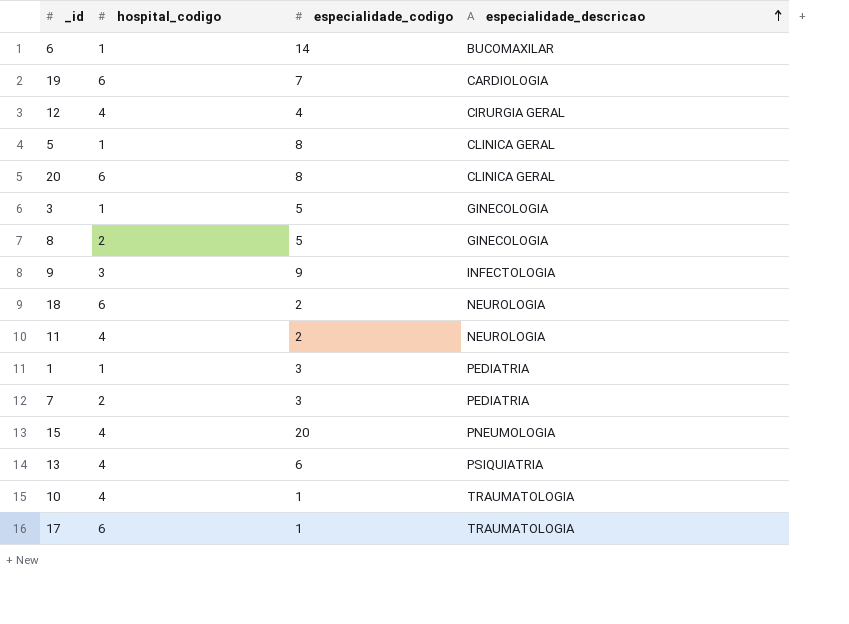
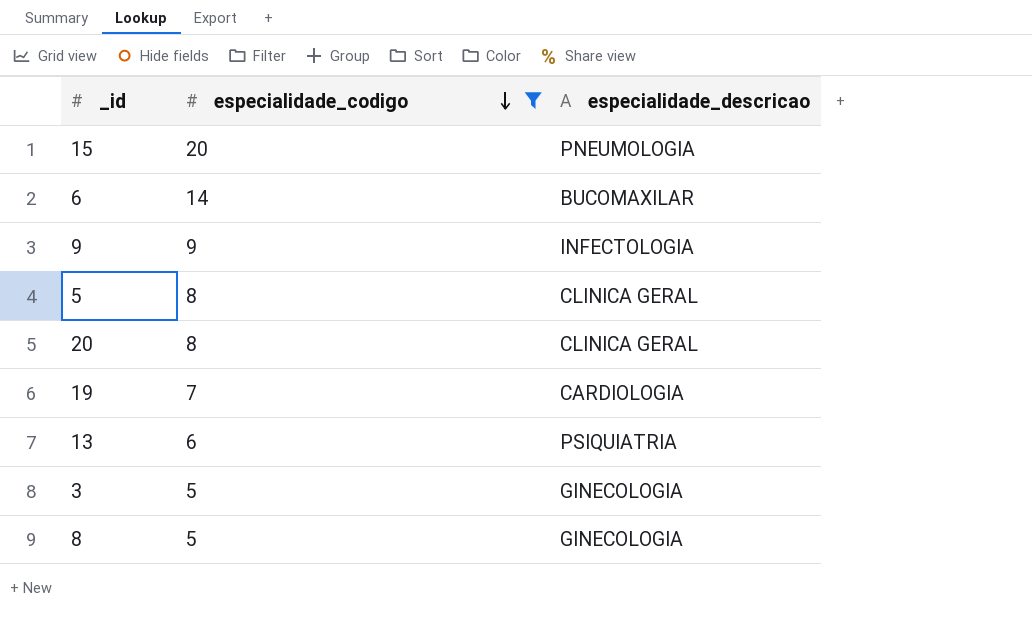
filter: none -> especialidade_codigo >= 5
row order: especialidade_descricao ascending -> especialidade_codigo descending
column hospital_codigo | position: 2 -> none

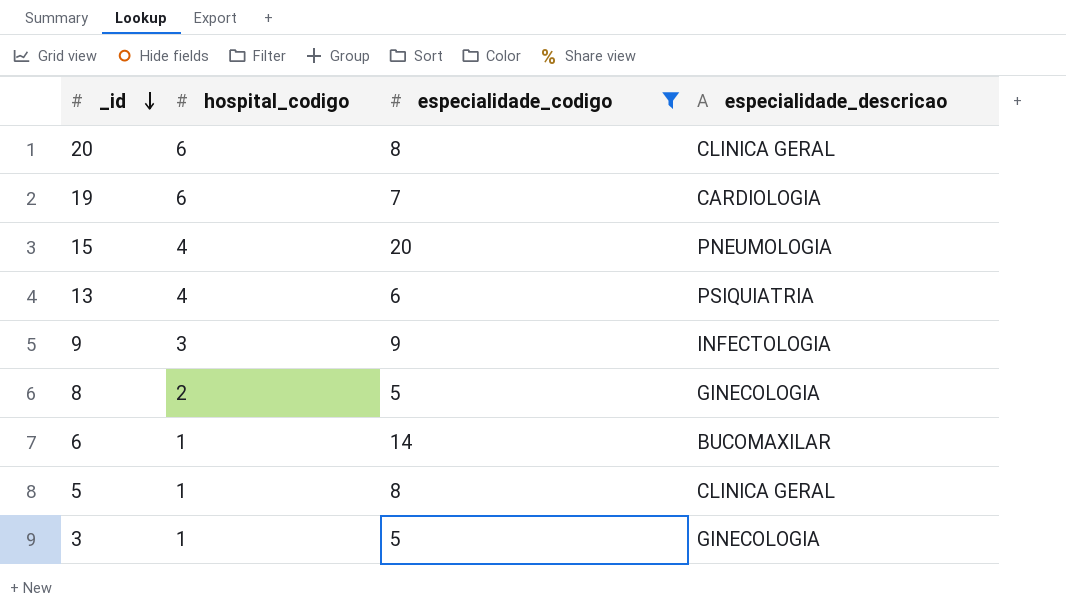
row order: especialidade_codigo descending -> _id descending
column hospital_codigo | position: none -> 2

